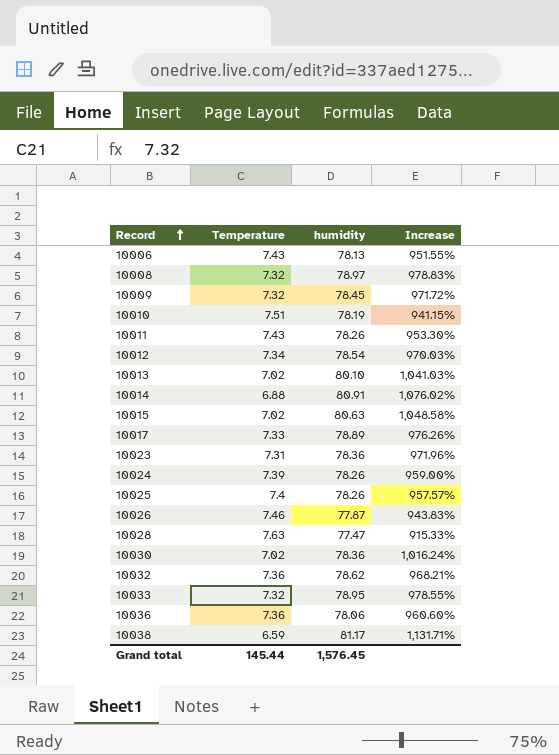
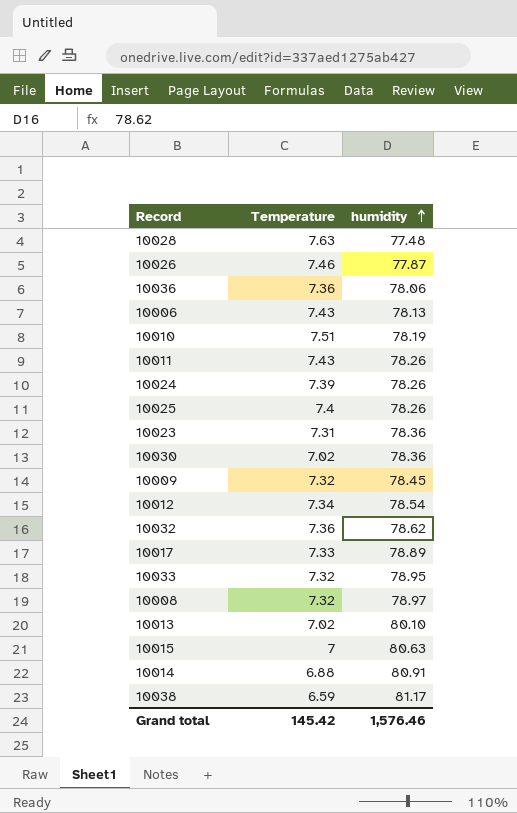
row order: Record ascending -> humidity ascending
column Increase | formula: ([humidity] - [Temperature]) / [Temperature] -> none
10028 | humidity: 77.47 -> 77.48
10015 | Temperature: 7.02 -> 7
Grand total | Temperature: 145.44 -> 145.42
Grand total | humidity: 1,576.45 -> 1,576.46

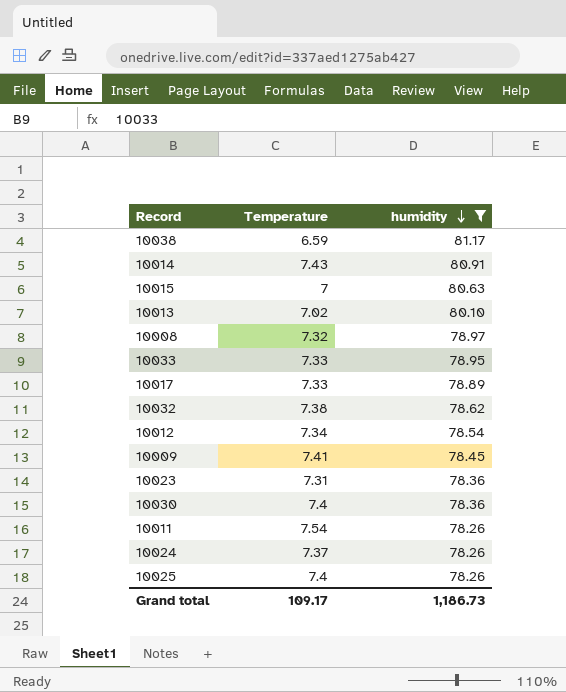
filter: none -> humidity >= 78.26
row order: humidity ascending -> humidity descending
10014 | Temperature: 6.88 -> 7.43
10033 | Temperature: 7.32 -> 7.33
10032 | Temperature: 7.36 -> 7.38
10009 | Temperature: 7.32 -> 7.41
10030 | Temperature: 7.02 -> 7.4
10011 | Temperature: 7.43 -> 7.54
10024 | Temperature: 7.39 -> 7.37
Grand total | Temperature: 145.42 -> 109.17
Grand total | humidity: 1,576.46 -> 1,186.73

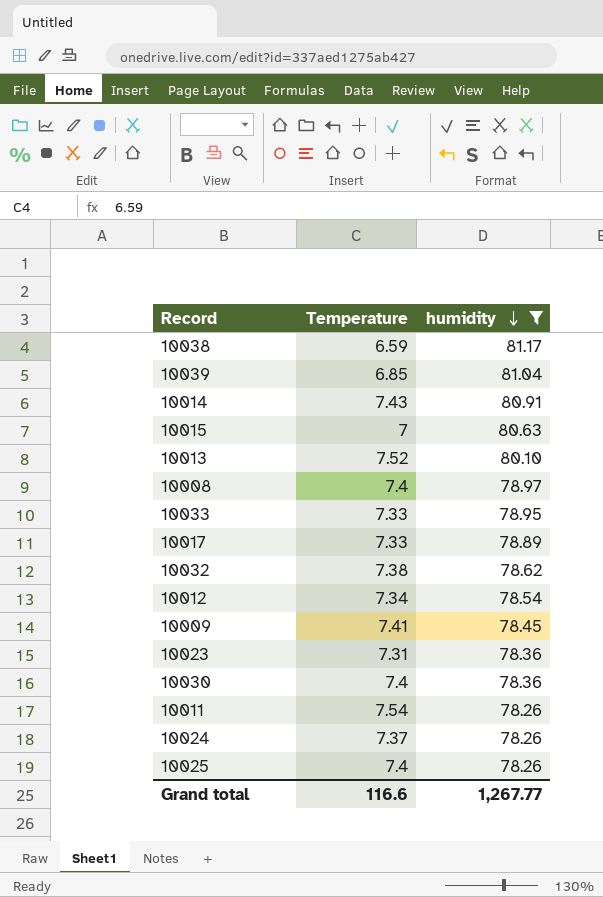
row 10039: none -> 6.85 | 81.04
10013 | Temperature: 7.02 -> 7.52
10008 | Temperature: 7.32 -> 7.4
Grand total | Temperature: 109.17 -> 116.6
Grand total | humidity: 1,186.73 -> 1,267.77

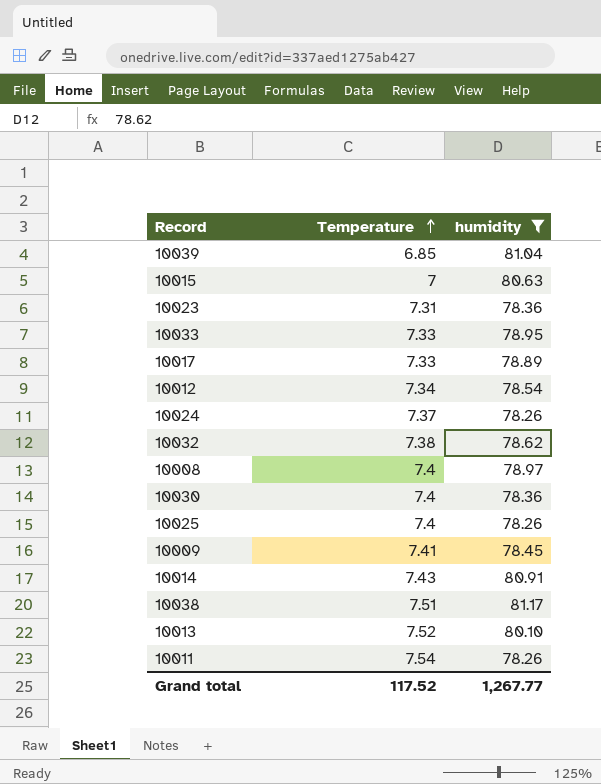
row order: humidity descending -> Temperature ascending
10038 | Temperature: 6.59 -> 7.51
Grand total | Temperature: 116.6 -> 117.52

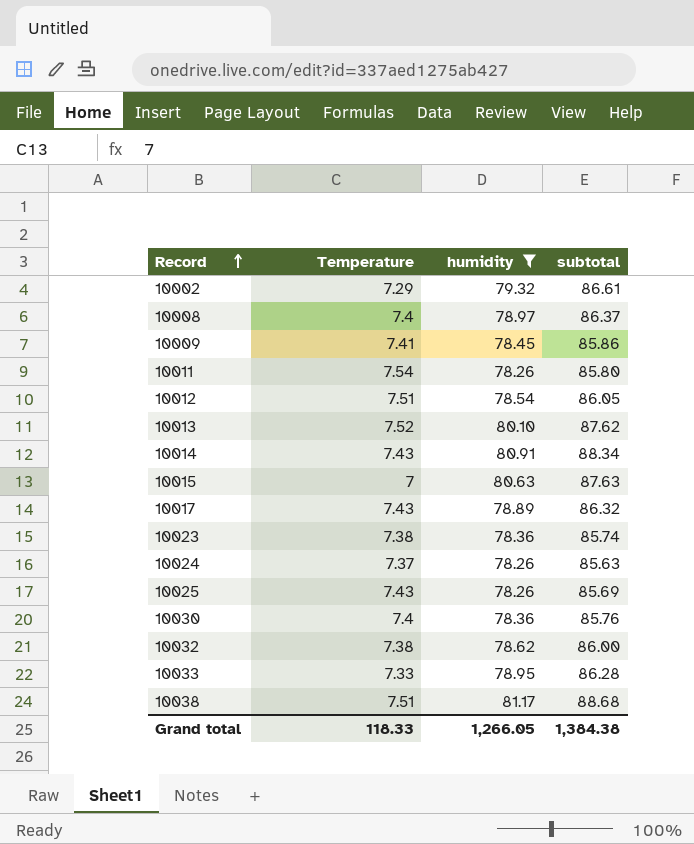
row order: Temperature ascending -> Record ascending
column subtotal | formula: none -> [Temperature] + [humidity]
row 10039: 6.85 | 81.04 -> none
row 10002: none -> 7.29 | 79.32 | 86.61
10012 | Temperature: 7.34 -> 7.51
10017 | Temperature: 7.33 -> 7.43
10023 | Temperature: 7.31 -> 7.38
10025 | Temperature: 7.4 -> 7.43
Grand total | Temperature: 117.52 -> 118.33
Grand total | humidity: 1,267.77 -> 1,266.05

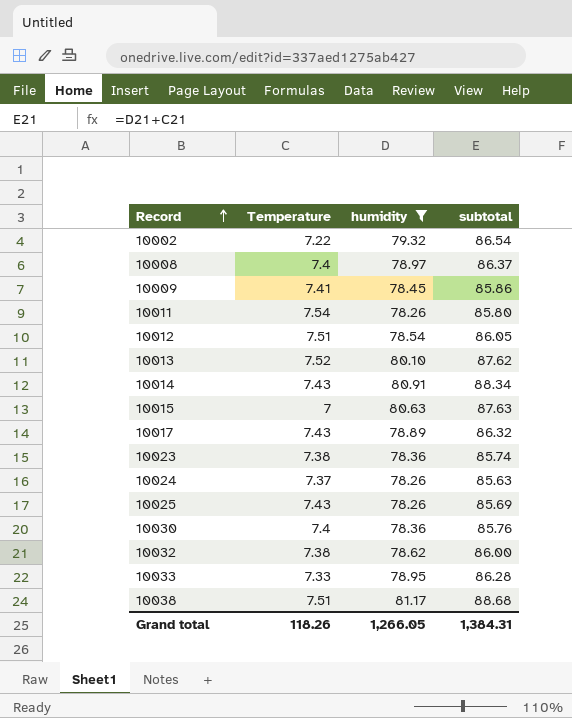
10002 | Temperature: 7.29 -> 7.22
10002 | subtotal: 86.61 -> 86.54
Grand total | Temperature: 118.33 -> 118.26
Grand total | subtotal: 1,384.38 -> 1,384.31

